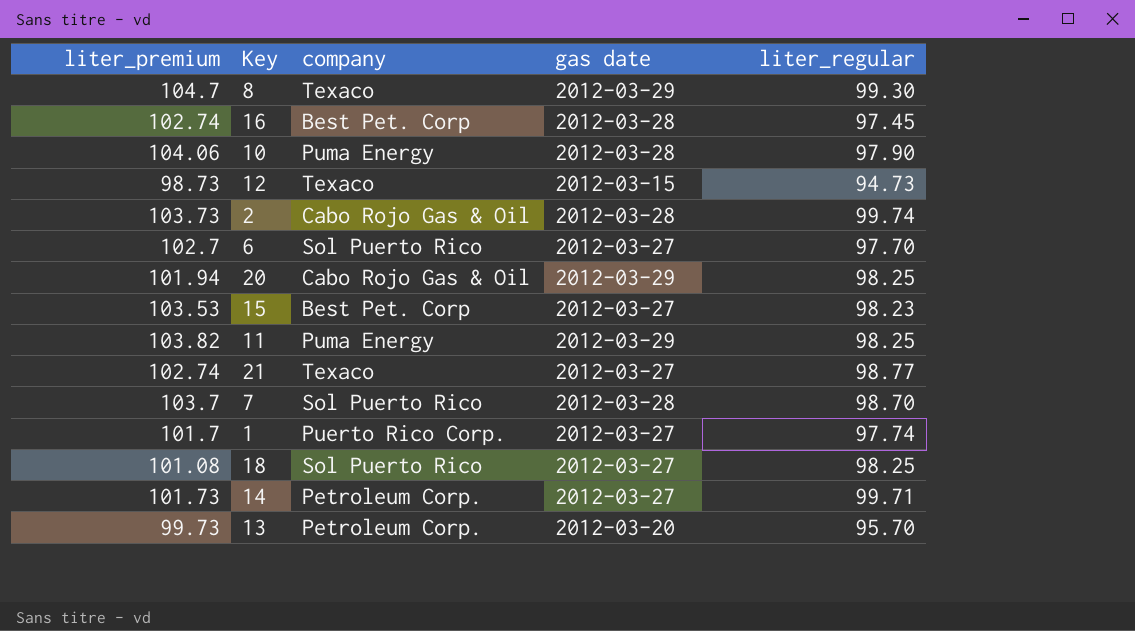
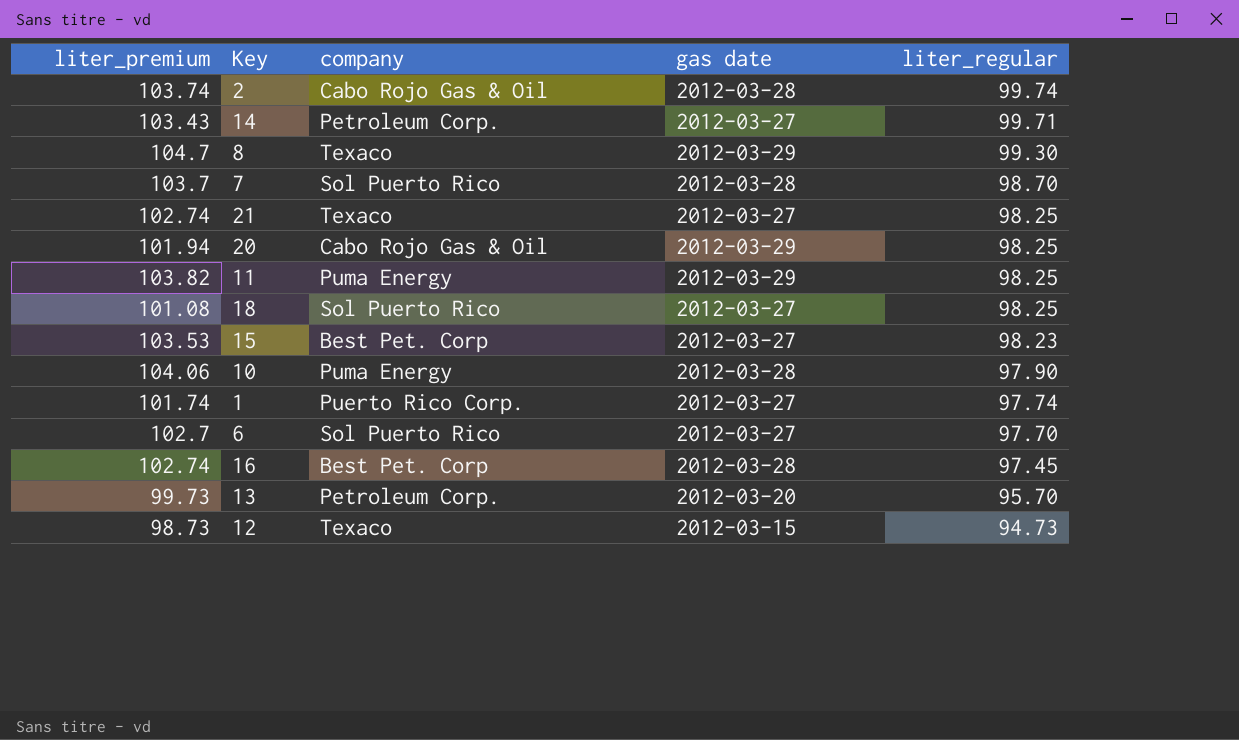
row order: none -> liter_regular descending
2 | liter_premium: 103.73 -> 103.74
14 | liter_premium: 101.73 -> 103.43
21 | liter_regular: 98.77 -> 98.25
1 | liter_premium: 101.7 -> 101.74

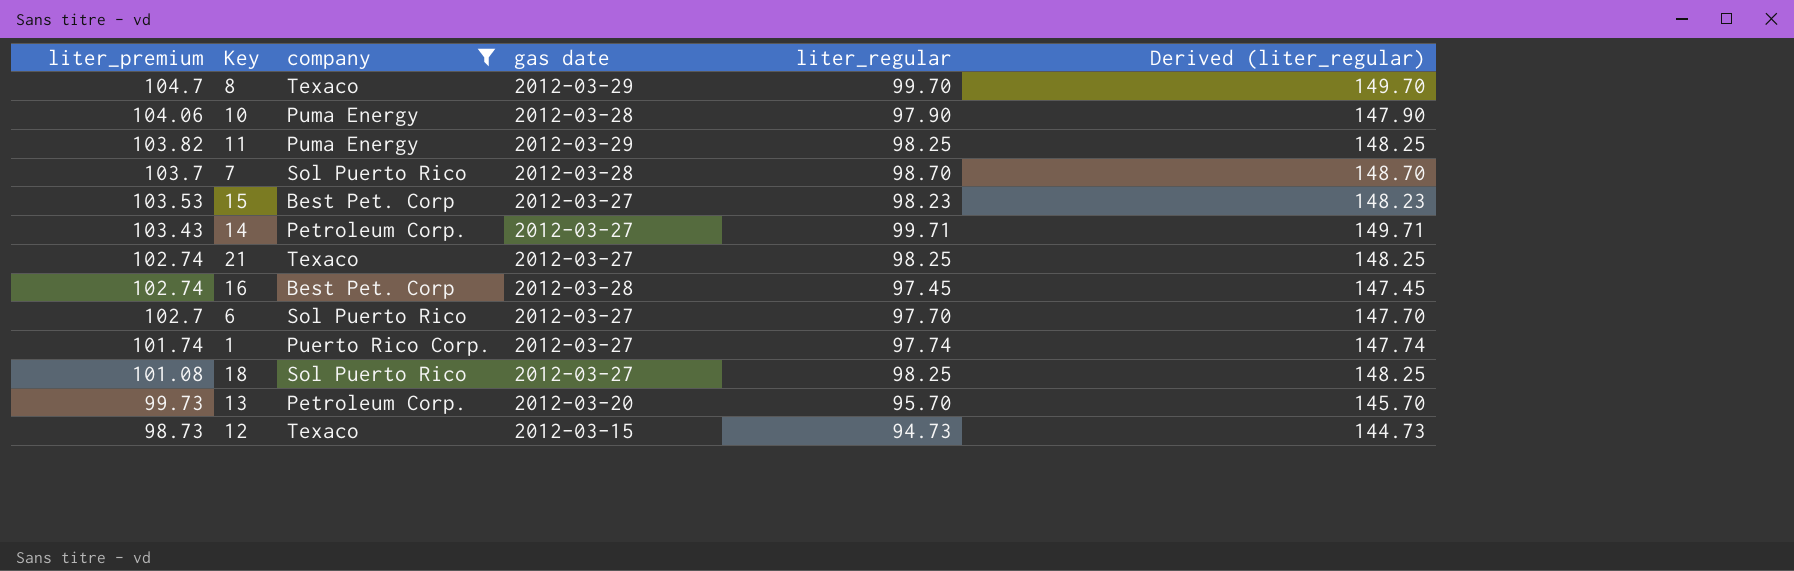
filter: none -> company != Cabo Rojo Gas & Oil
row order: liter_regular descending -> liter_premium descending
column Derived (liter_regular) | formula: none -> [liter_regular] + 50
8 | liter_regular: 99.30 -> 99.70

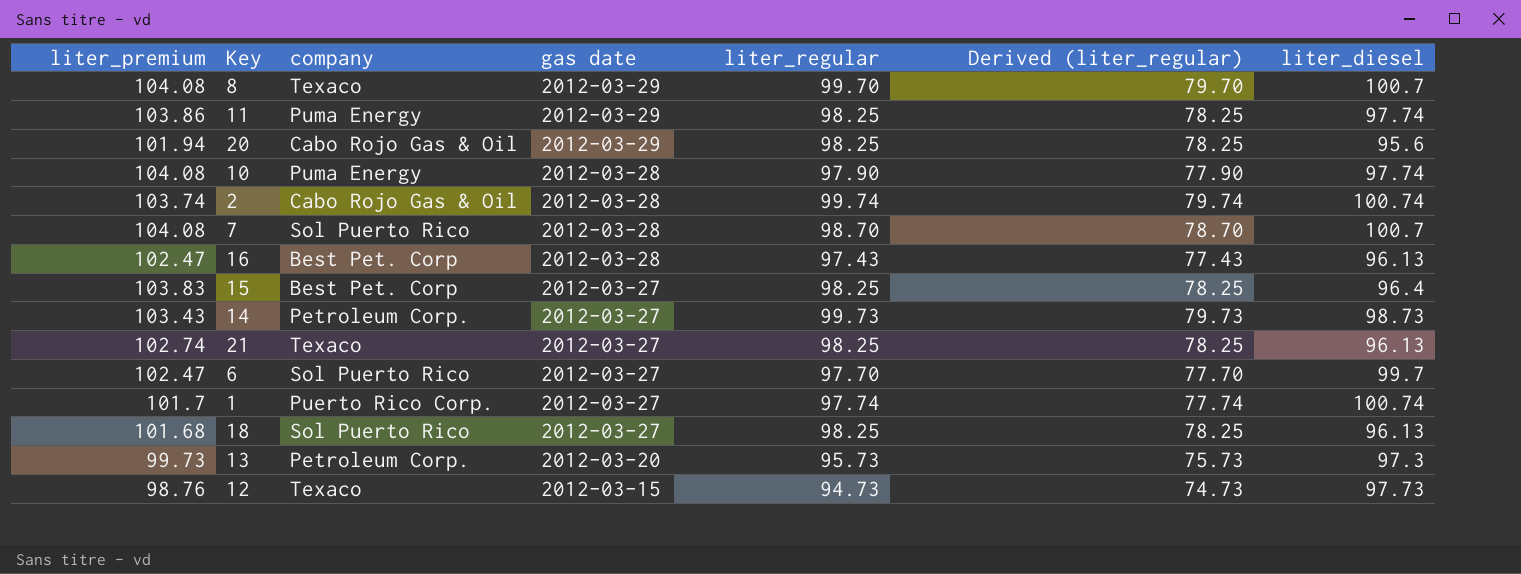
filter: company != Cabo Rojo Gas & Oil -> none
row order: liter_premium descending -> gas date descending
column Derived (liter_regular) | formula: [liter_regular] + 50 -> [liter_regular] - 20
column liter_diesel | position: none -> 7
8 | liter_premium: 104.7 -> 104.08
11 | liter_premium: 103.82 -> 103.86
10 | liter_premium: 104.06 -> 104.08
7 | liter_premium: 103.7 -> 104.08
16 | liter_premium: 102.74 -> 102.47
16 | liter_regular: 97.45 -> 97.43
15 | liter_premium: 103.53 -> 103.83
15 | liter_regular: 98.23 -> 98.25
14 | liter_regular: 99.71 -> 99.73
6 | liter_premium: 102.7 -> 102.47
1 | liter_premium: 101.74 -> 101.7
18 | liter_premium: 101.08 -> 101.68
13 | liter_regular: 95.70 -> 95.73
12 | liter_premium: 98.73 -> 98.76

